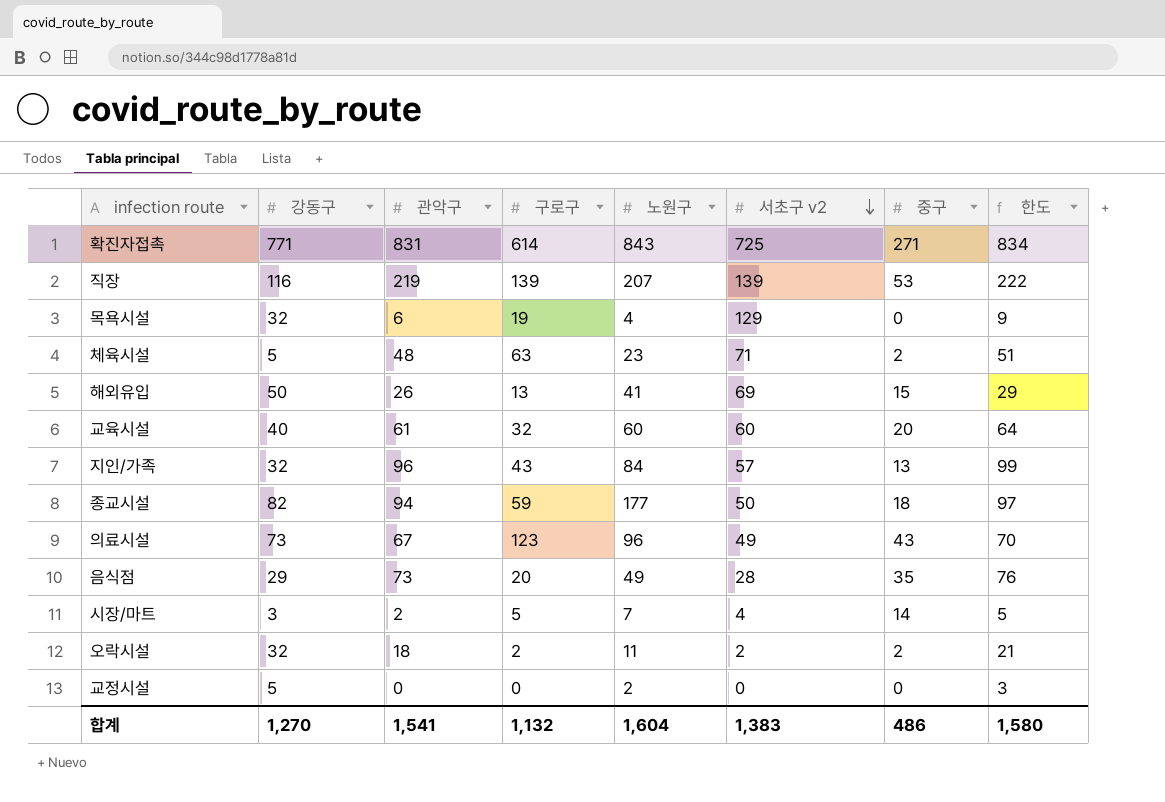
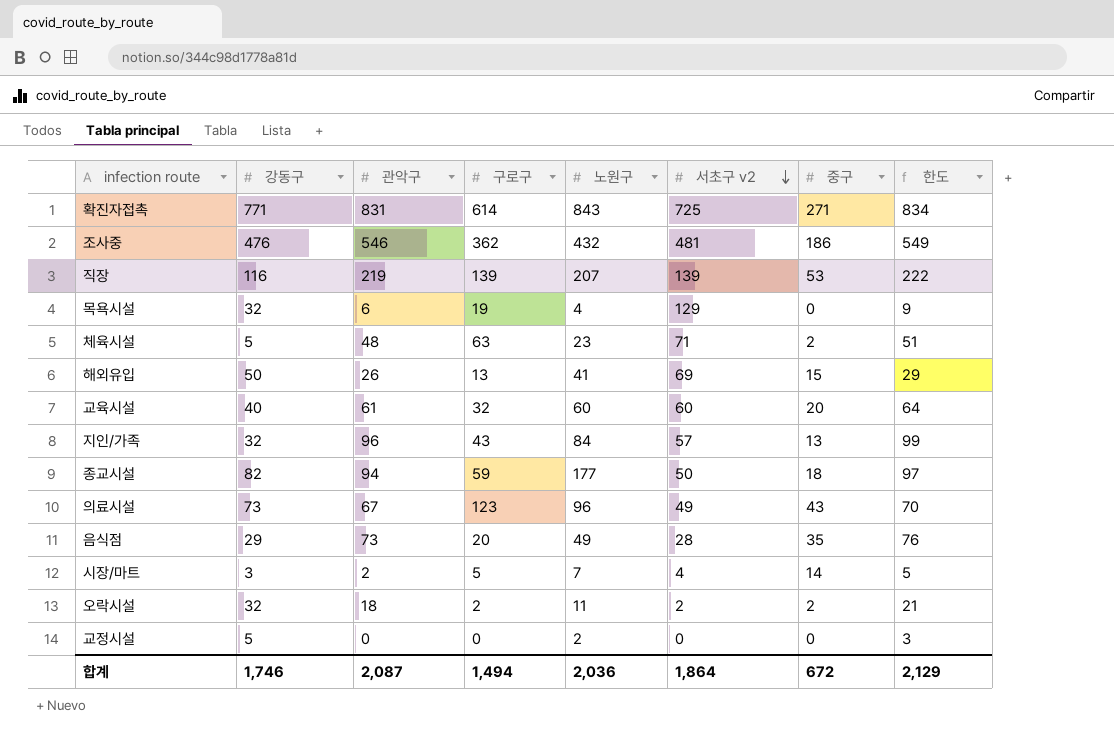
row 조사중: none -> 476 | 546 | 362 | 432 | 481 | 186 | 549
합계 | 강동구: 1,270 -> 1,746
합계 | 관악구: 1,541 -> 2,087
합계 | 구로구: 1,132 -> 1,494
합계 | 노원구: 1,604 -> 2,036
합계 | 서초구 v2: 1,383 -> 1,864
합계 | 중구: 486 -> 672
합계 | 한도: 1,580 -> 2,129

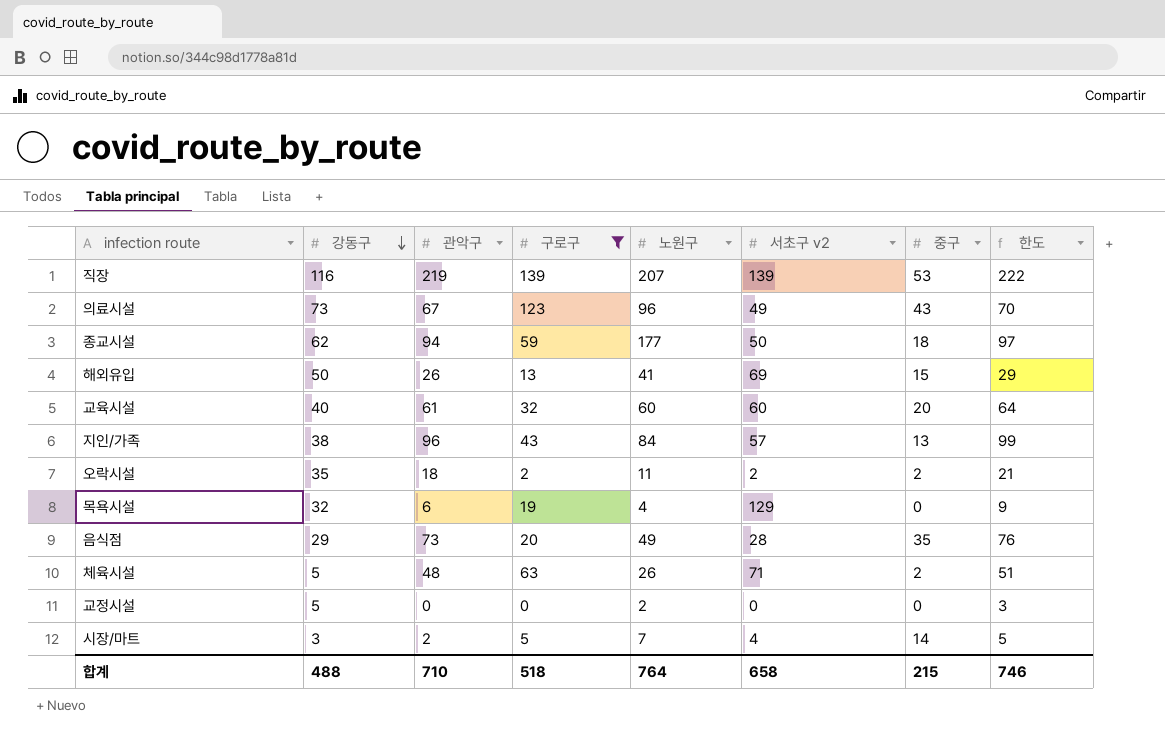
filter: none -> 구로구 <= 139
row order: 서초구 v2 descending -> 강동구 descending
종교시설 | 강동구: 82 -> 62
지인/가족 | 강동구: 32 -> 38
오락시설 | 강동구: 32 -> 35
체육시설 | 노원구: 23 -> 26
합계 | 강동구: 1,746 -> 488
합계 | 관악구: 2,087 -> 710
합계 | 구로구: 1,494 -> 518
합계 | 노원구: 2,036 -> 764
합계 | 서초구 v2: 1,864 -> 658
합계 | 중구: 672 -> 215
합계 | 한도: 2,129 -> 746

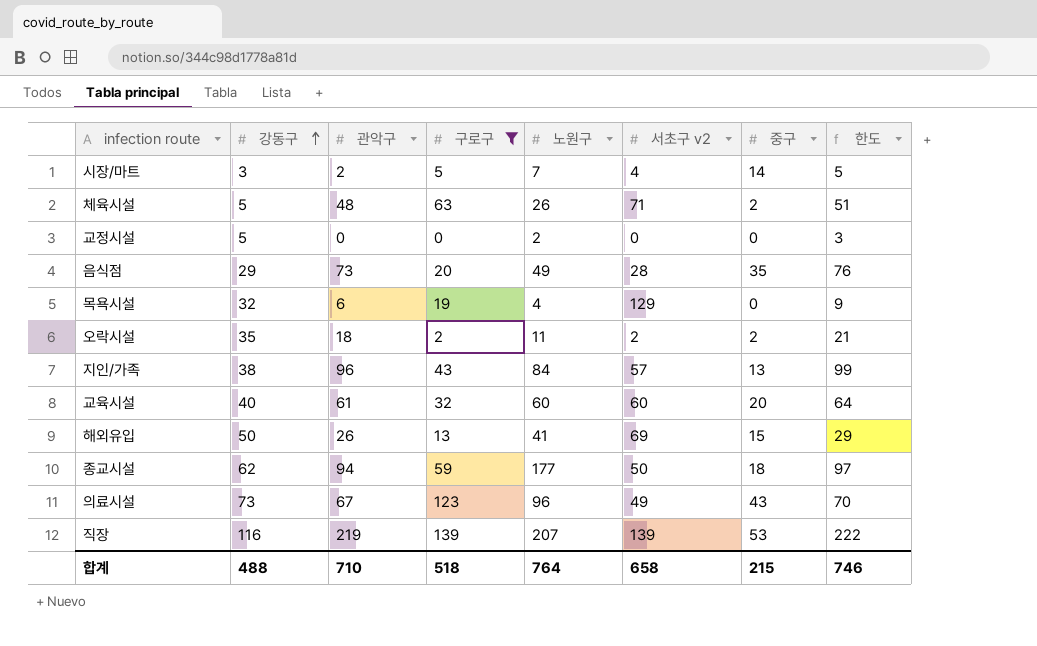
row order: 강동구 descending -> 강동구 ascending

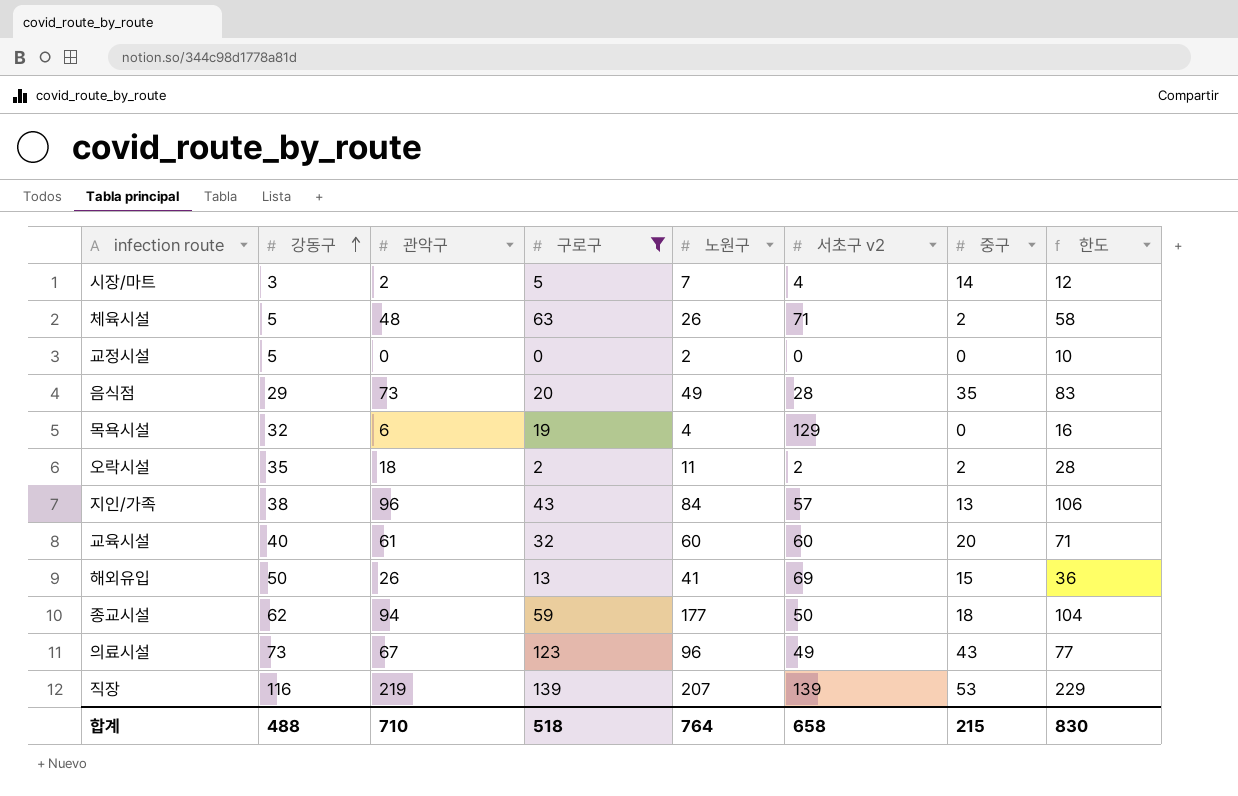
column 한도 | formula: [관악구] + 3 -> [관악구] + 10
합계 | 한도: 746 -> 830

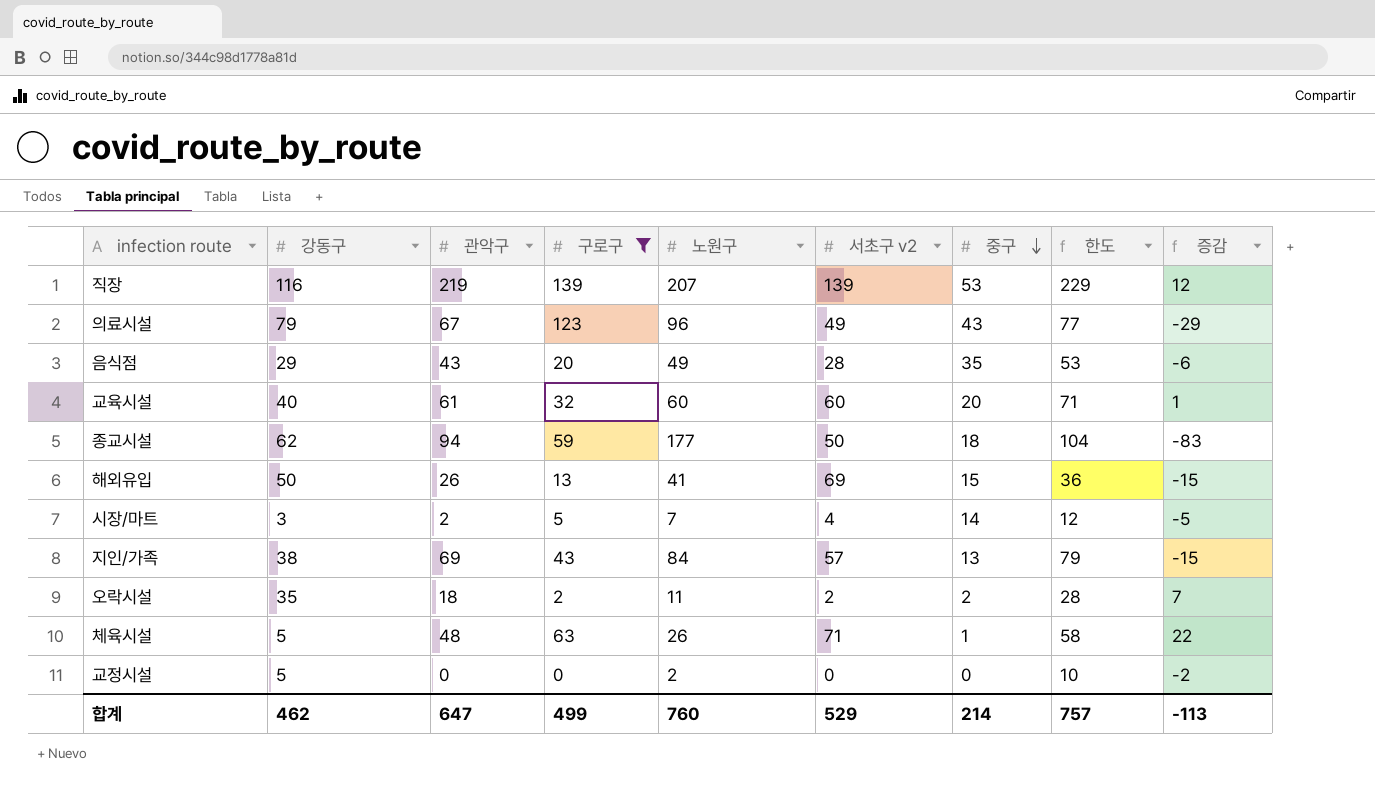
row order: 강동구 ascending -> 중구 descending
column 증감 | formula: none -> [관악구] - [노원구]
row 목욕시설: 32 | 6 | 19 | 4 | 129 | 0 | 16 -> none
의료시설 | 강동구: 73 -> 79
음식점 | 관악구: 73 -> 43
음식점 | 한도: 83 -> 53
지인/가족 | 관악구: 96 -> 69
지인/가족 | 한도: 106 -> 79
체육시설 | 중구: 2 -> 1
합계 | 강동구: 488 -> 462
합계 | 관악구: 710 -> 647
합계 | 구로구: 518 -> 499
합계 | 노원구: 764 -> 760
합계 | 서초구 v2: 658 -> 529
합계 | 중구: 215 -> 214
합계 | 한도: 830 -> 757

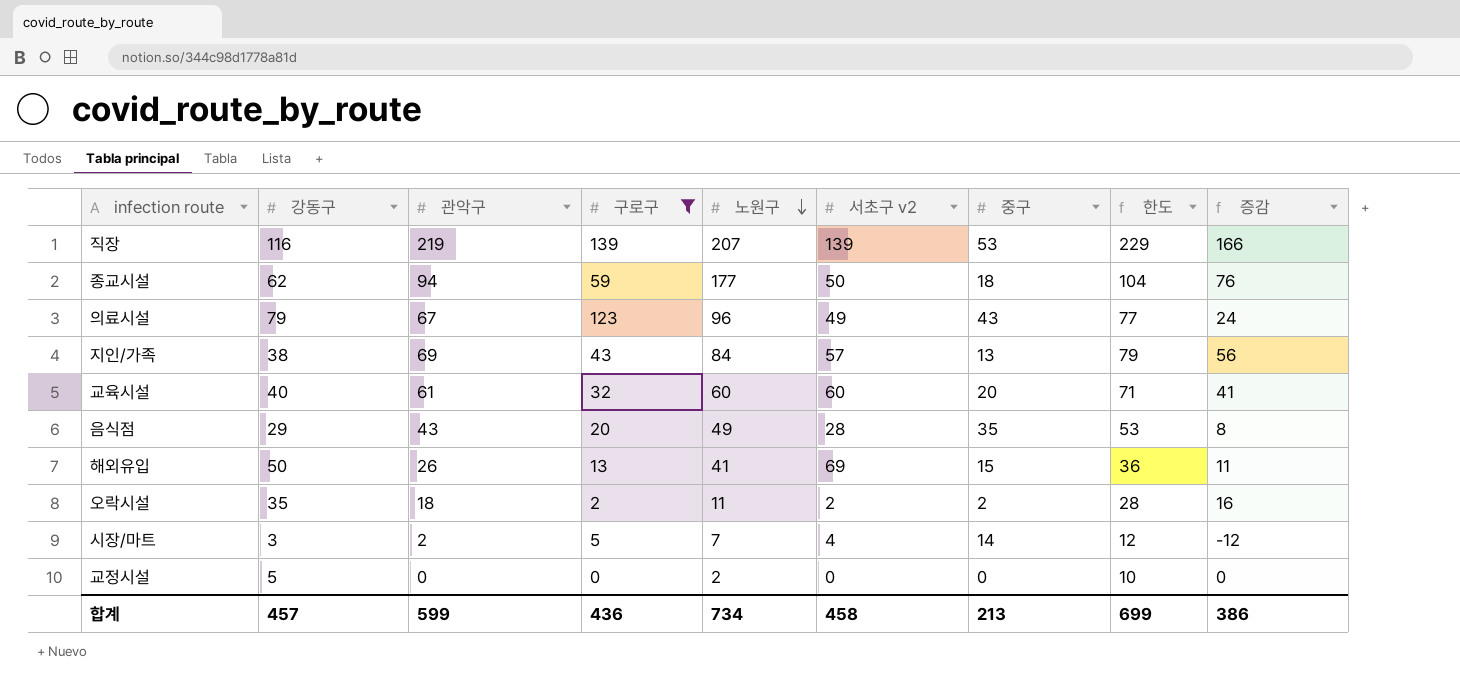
row order: 중구 descending -> 노원구 descending
column 증감 | formula: [관악구] - [노원구] -> [관악구] - [중구]
row 체육시설: 5 | 48 | 63 | 26 | 71 | 1 | 58 | 22 -> none
합계 | 강동구: 462 -> 457
합계 | 관악구: 647 -> 599
합계 | 구로구: 499 -> 436
합계 | 노원구: 760 -> 734
합계 | 서초구 v2: 529 -> 458
합계 | 중구: 214 -> 213
합계 | 한도: 757 -> 699
합계 | 증감: -113 -> 386

